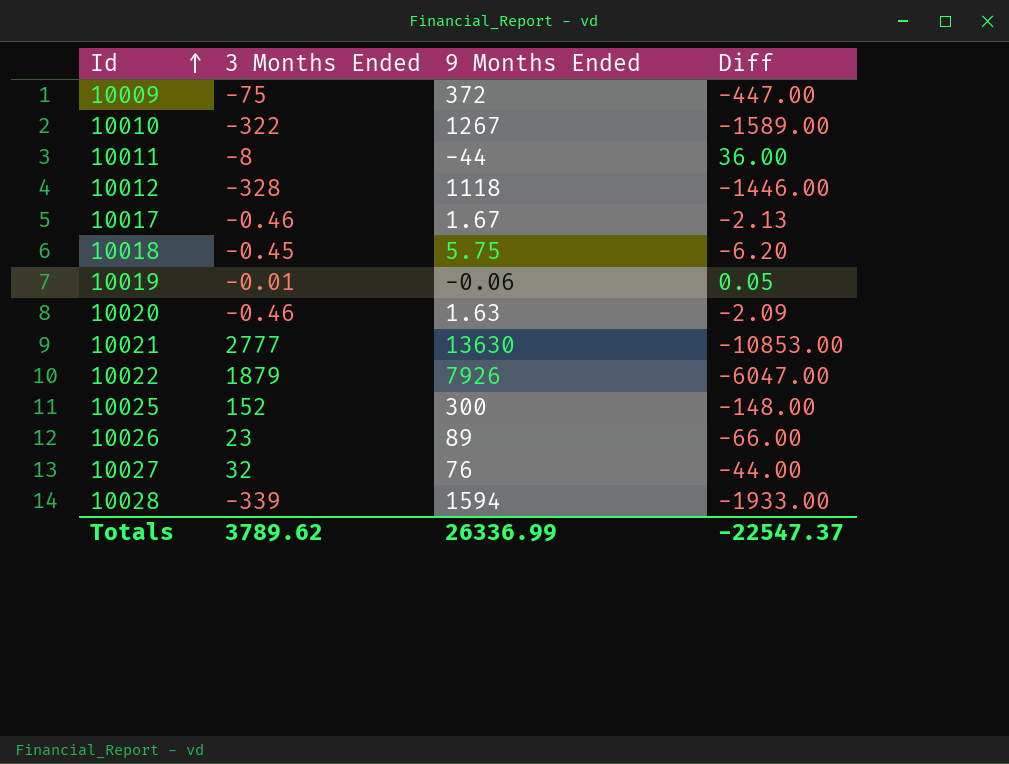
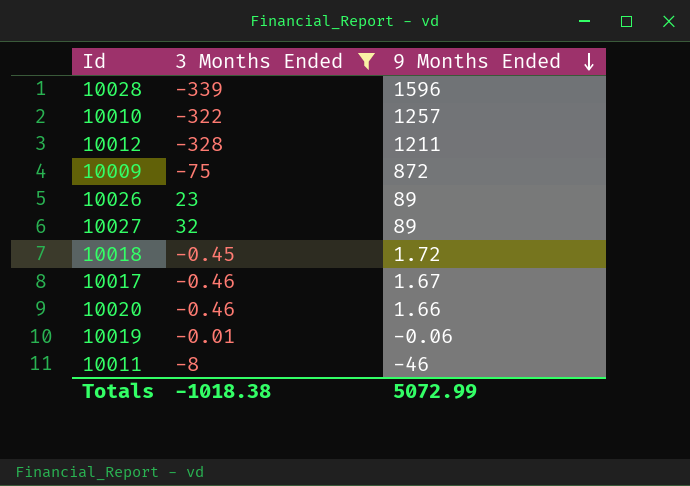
filter: none -> 3 Months Ended <= 32
row order: Id ascending -> 9 Months Ended descending
column Diff | formula: [3 Months Ended] - [9 Months Ended] -> none
10028 | 9 Months Ended: 1594 -> 1596
10010 | 9 Months Ended: 1267 -> 1257
10012 | 9 Months Ended: 1118 -> 1211
10009 | 9 Months Ended: 372 -> 872
10027 | 9 Months Ended: 76 -> 89
10018 | 9 Months Ended: 5.75 -> 1.72
10020 | 9 Months Ended: 1.63 -> 1.66
10011 | 9 Months Ended: -44 -> -46
Totals | 3 Months Ended: 3789.62 -> -1018.38
Totals | 9 Months Ended: 26336.99 -> 5072.99

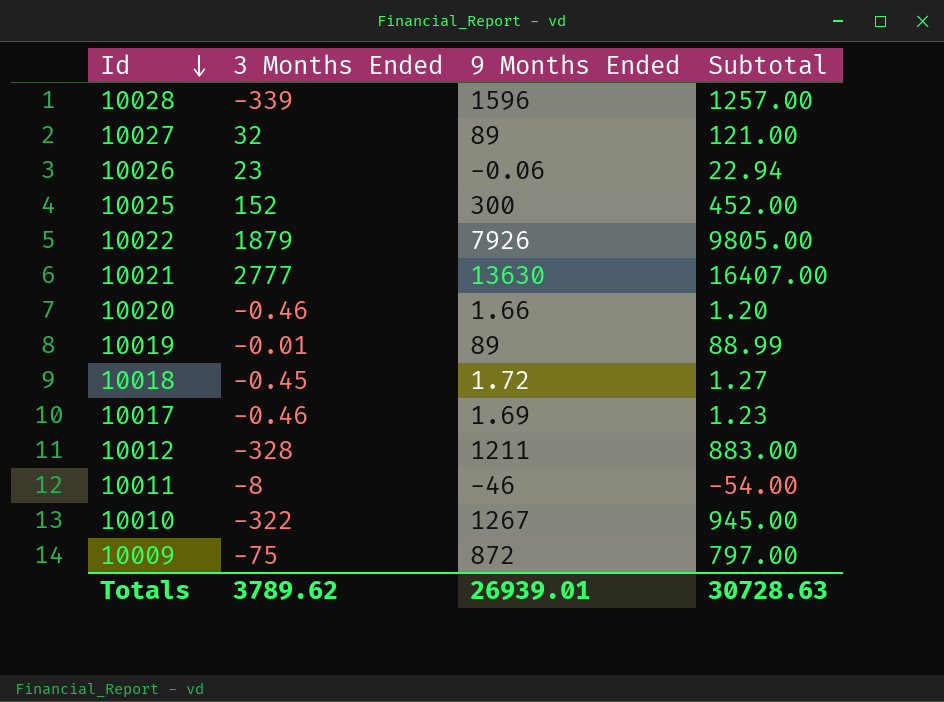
filter: 3 Months Ended <= 32 -> none
row order: 9 Months Ended descending -> Id descending
column Subtotal | formula: none -> [3 Months Ended] + [9 Months Ended]
10026 | 9 Months Ended: 89 -> -0.06
10019 | 9 Months Ended: -0.06 -> 89
10017 | 9 Months Ended: 1.67 -> 1.69
10010 | 9 Months Ended: 1257 -> 1267
Totals | 3 Months Ended: -1018.38 -> 3789.62
Totals | 9 Months Ended: 5072.99 -> 26939.01

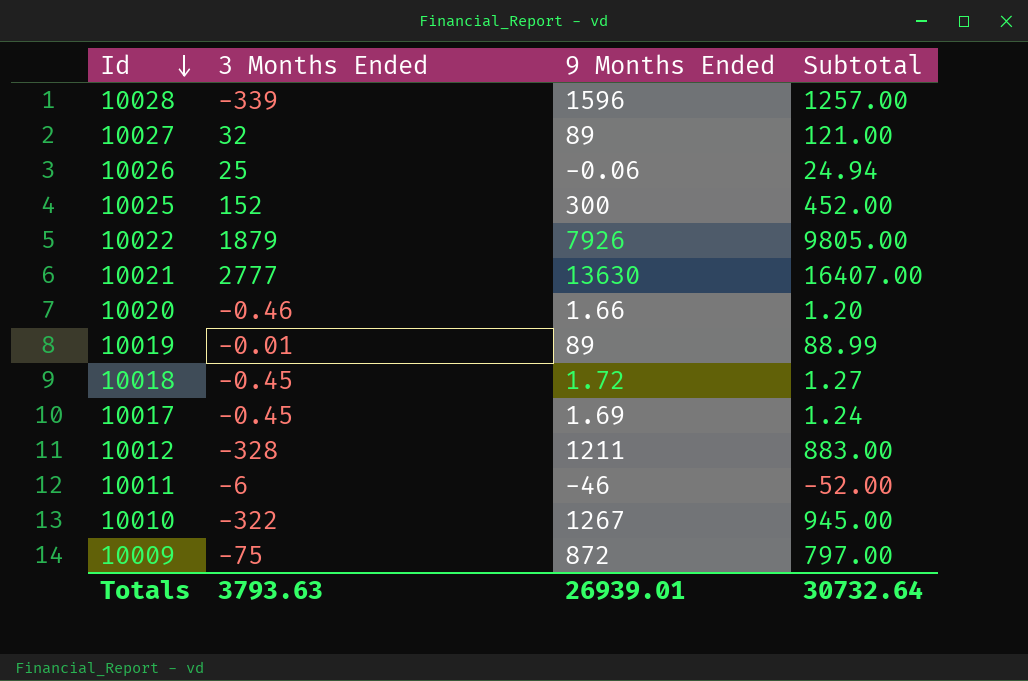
10026 | 3 Months Ended: 23 -> 25
10026 | Subtotal: 22.94 -> 24.94
10017 | 3 Months Ended: -0.46 -> -0.45
10017 | Subtotal: 1.23 -> 1.24
10011 | 3 Months Ended: -8 -> -6
10011 | Subtotal: -54.00 -> -52.00
Totals | 3 Months Ended: 3789.62 -> 3793.63
Totals | Subtotal: 30728.63 -> 30732.64

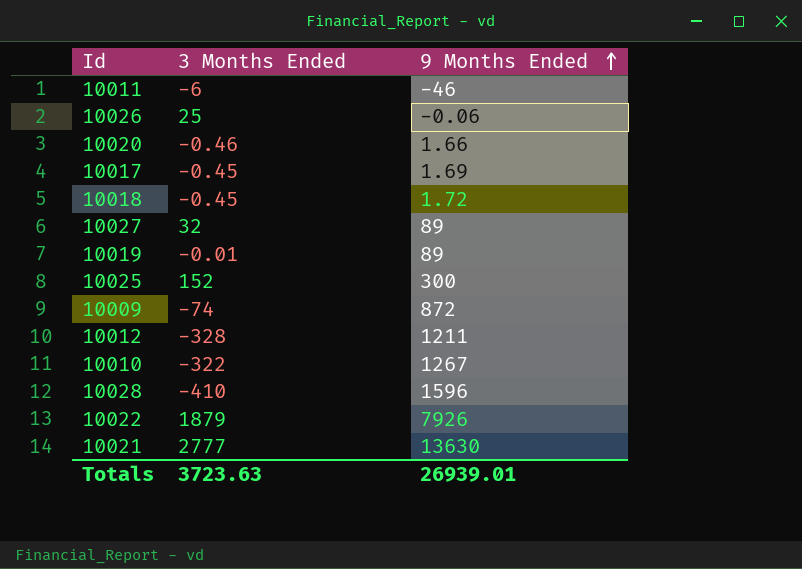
row order: Id descending -> 9 Months Ended ascending
column Subtotal | formula: [3 Months Ended] + [9 Months Ended] -> none
10009 | 3 Months Ended: -75 -> -74
10028 | 3 Months Ended: -339 -> -410
Totals | 3 Months Ended: 3793.63 -> 3723.63

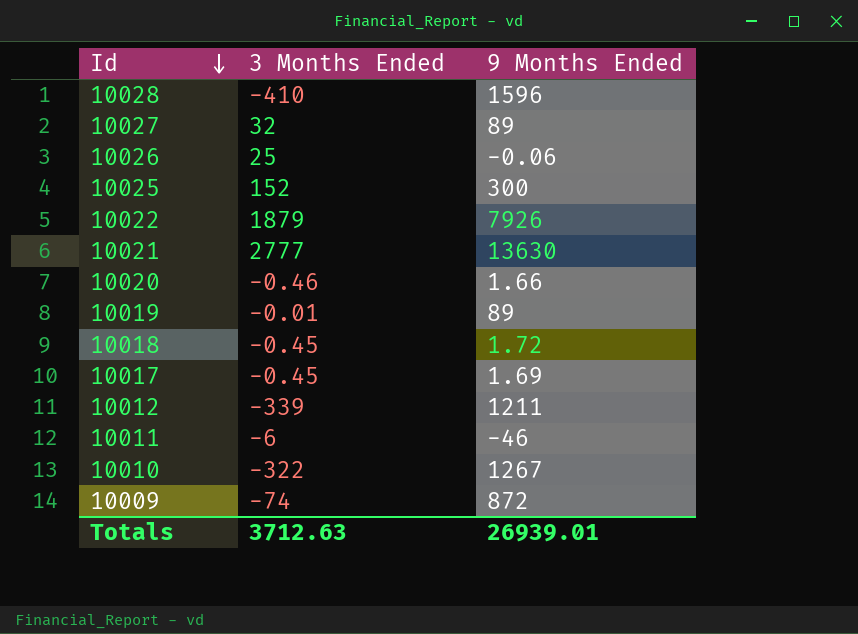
row order: 9 Months Ended ascending -> Id descending
10012 | 3 Months Ended: -328 -> -339
Totals | 3 Months Ended: 3723.63 -> 3712.63

